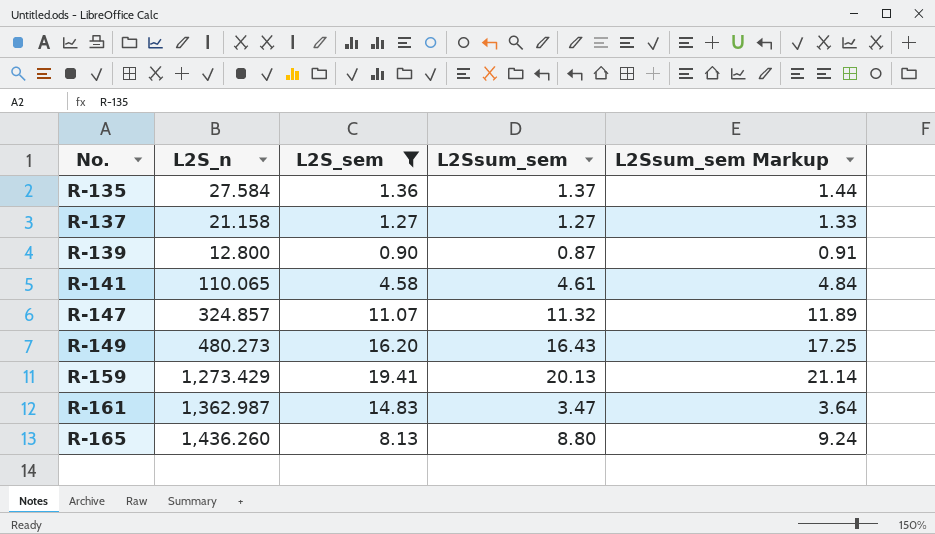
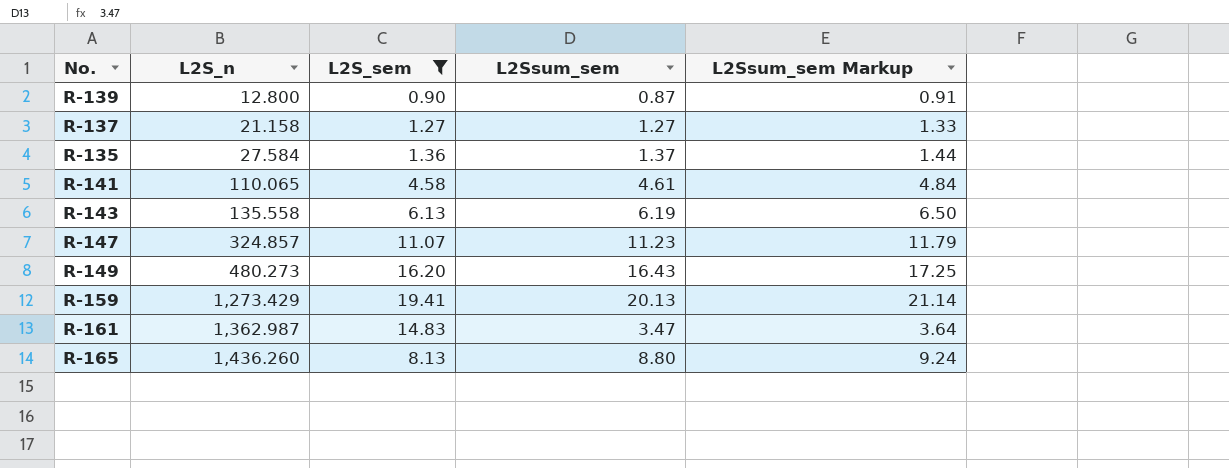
row order: No. ascending -> L2S_n ascending
row R-143: none -> 135.558 | 6.13 | 6.19 | 6.50
R-147 | L2Ssum_sem: 11.32 -> 11.23
R-147 | L2Ssum_sem Markup: 11.89 -> 11.79

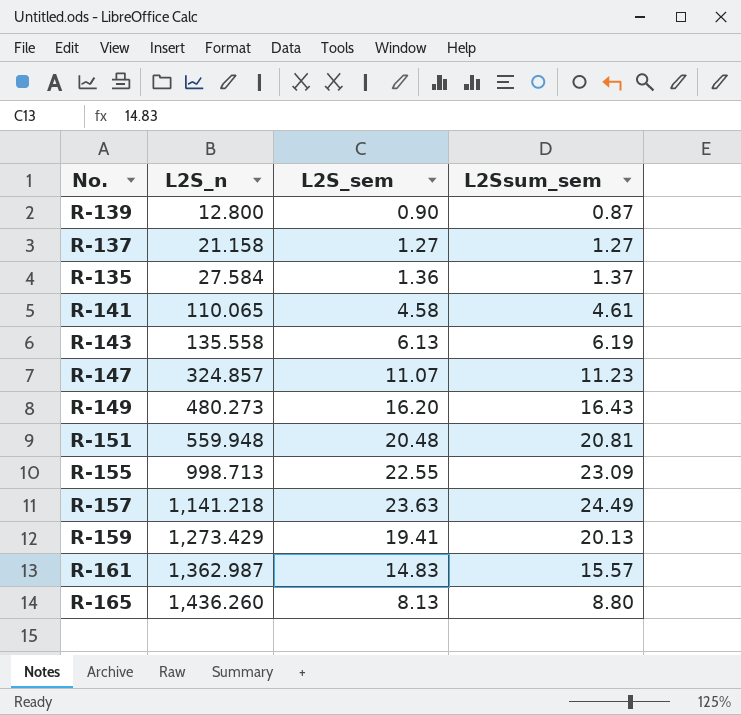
filter: L2S_sem <= 19.41 -> none
column L2Ssum_sem Markup | formula: [L2Ssum_sem] * 1.05 -> none
R-161 | L2Ssum_sem: 3.47 -> 15.57

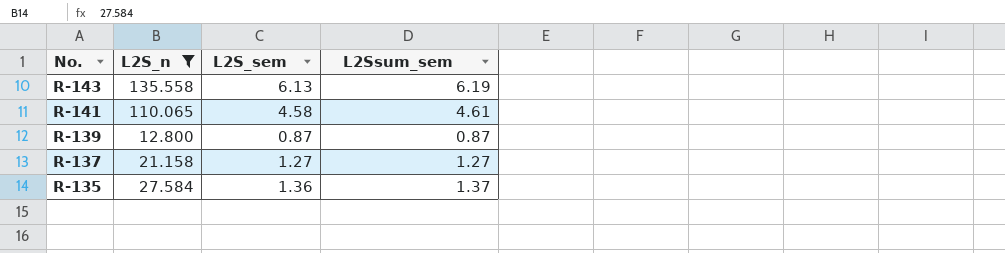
filter: none -> L2S_n <= 135.558
row order: L2S_n ascending -> No. descending
R-139 | L2S_sem: 0.90 -> 0.87

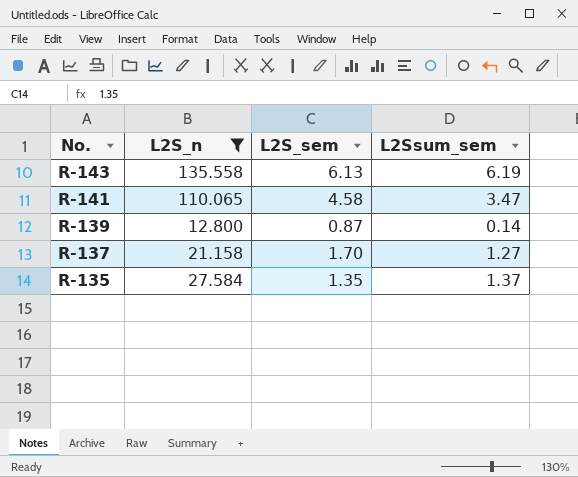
R-141 | L2Ssum_sem: 4.61 -> 3.47
R-139 | L2Ssum_sem: 0.87 -> 0.14
R-137 | L2S_sem: 1.27 -> 1.70
R-135 | L2S_sem: 1.36 -> 1.35

